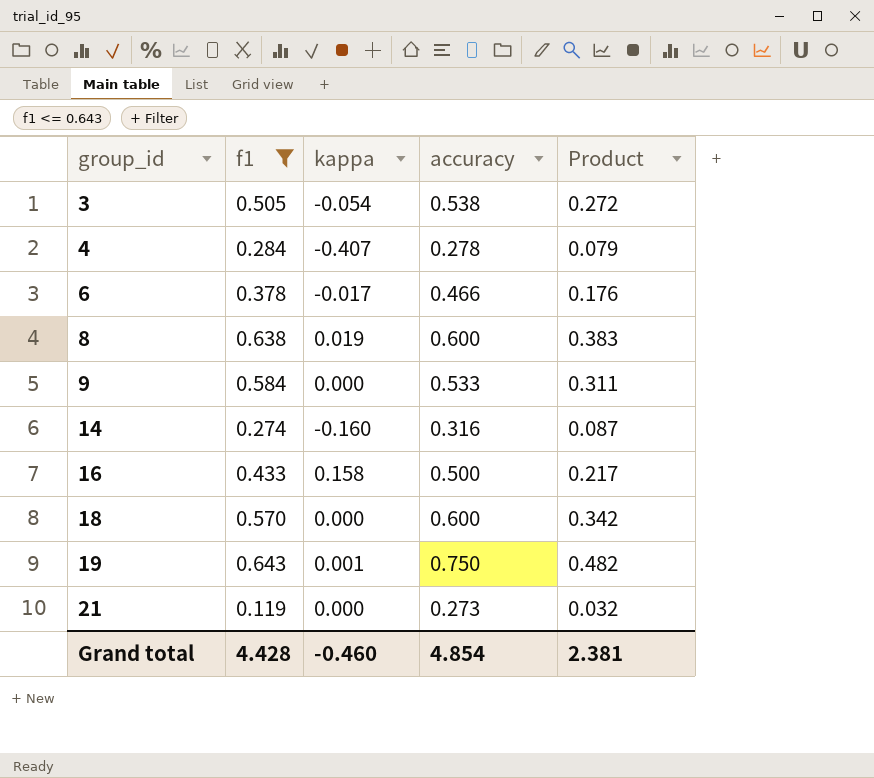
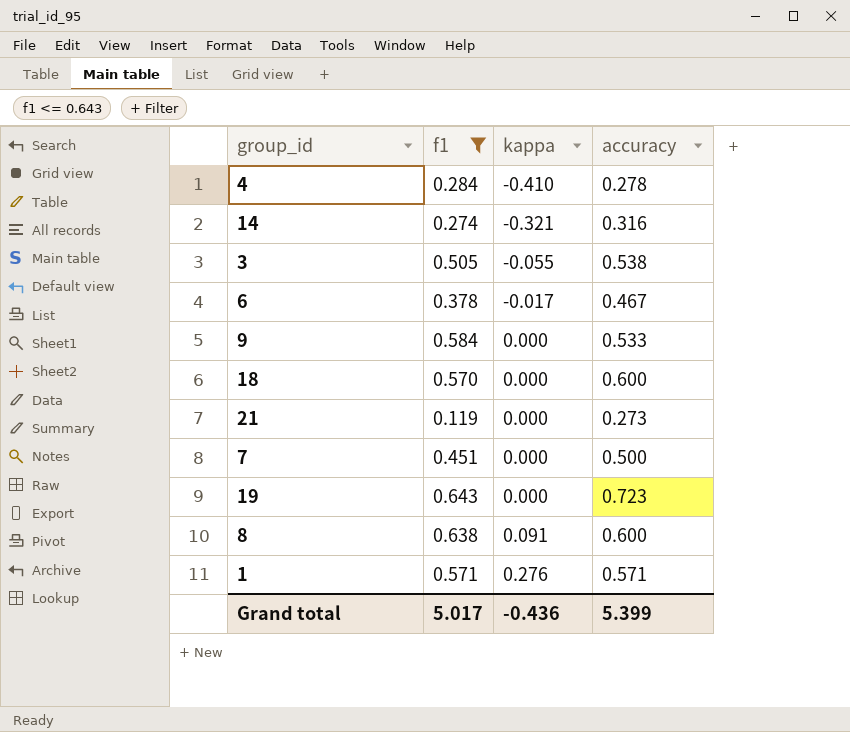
row order: group_id ascending -> kappa ascending
column Product | formula: [f1] * [accuracy] -> none
row 16: 0.433 | 0.158 | 0.500 | 0.217 -> none
4 | kappa: -0.407 -> -0.410
14 | kappa: -0.160 -> -0.321
3 | kappa: -0.054 -> -0.055
6 | accuracy: 0.466 -> 0.467
row 7: none -> 0.451 | 0.000 | 0.500
19 | kappa: 0.001 -> 0.000
19 | accuracy: 0.750 -> 0.723
8 | kappa: 0.019 -> 0.091
row 1: none -> 0.571 | 0.276 | 0.571
Grand total | f1: 4.428 -> 5.017
Grand total | kappa: -0.460 -> -0.436
Grand total | accuracy: 4.854 -> 5.399

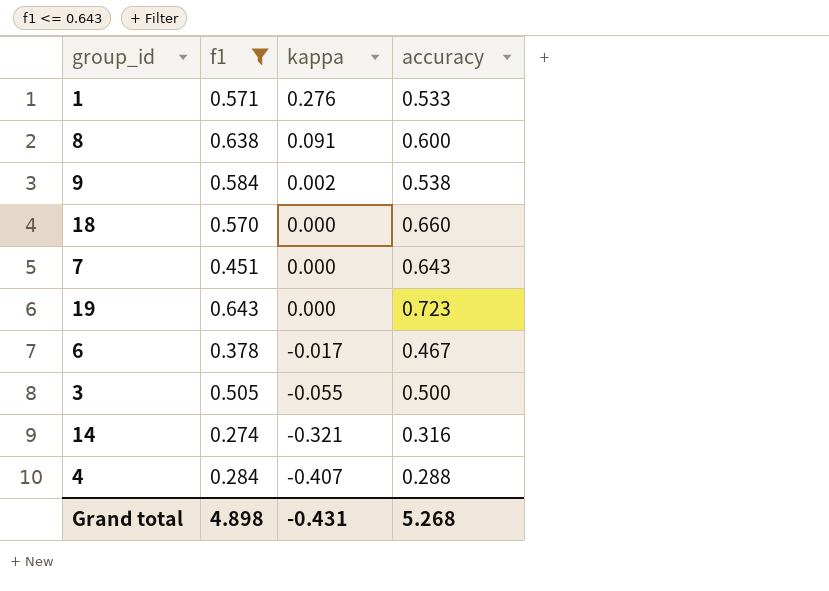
row order: kappa ascending -> kappa descending
row 21: 0.119 | 0.000 | 0.273 -> none
1 | accuracy: 0.571 -> 0.533
9 | kappa: 0.000 -> 0.002
9 | accuracy: 0.533 -> 0.538
18 | accuracy: 0.600 -> 0.660
7 | accuracy: 0.500 -> 0.643
3 | accuracy: 0.538 -> 0.500
4 | kappa: -0.410 -> -0.407
4 | accuracy: 0.278 -> 0.288
Grand total | f1: 5.017 -> 4.898
Grand total | kappa: -0.436 -> -0.431
Grand total | accuracy: 5.399 -> 5.268

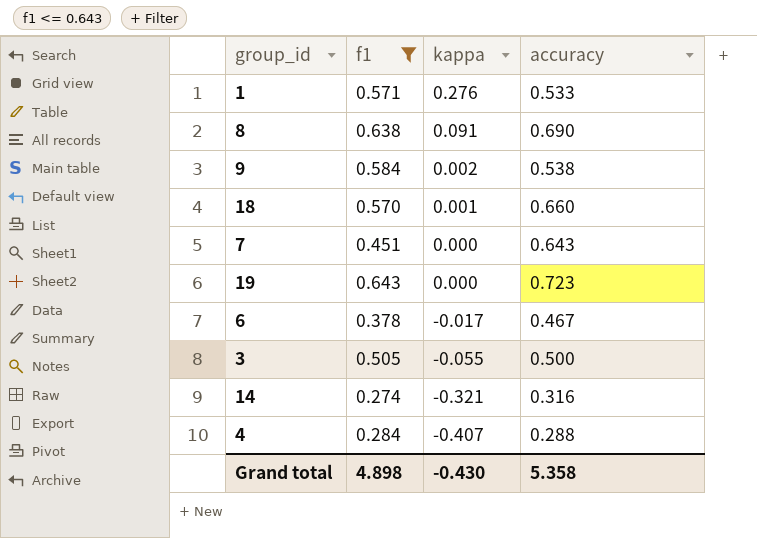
8 | accuracy: 0.600 -> 0.690
18 | kappa: 0.000 -> 0.001
Grand total | kappa: -0.431 -> -0.430
Grand total | accuracy: 5.268 -> 5.358

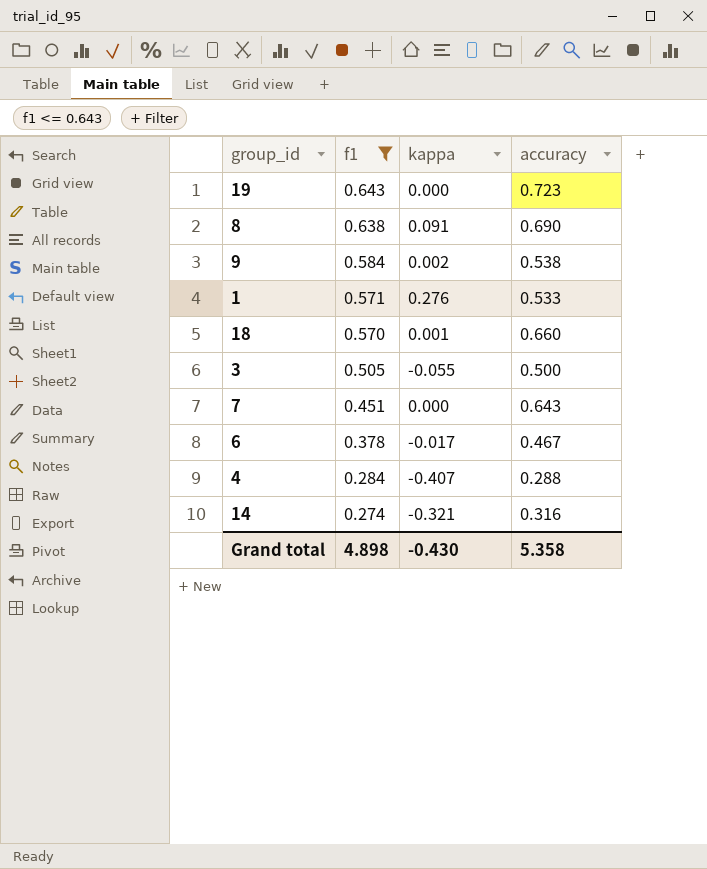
row order: kappa descending -> f1 descending

